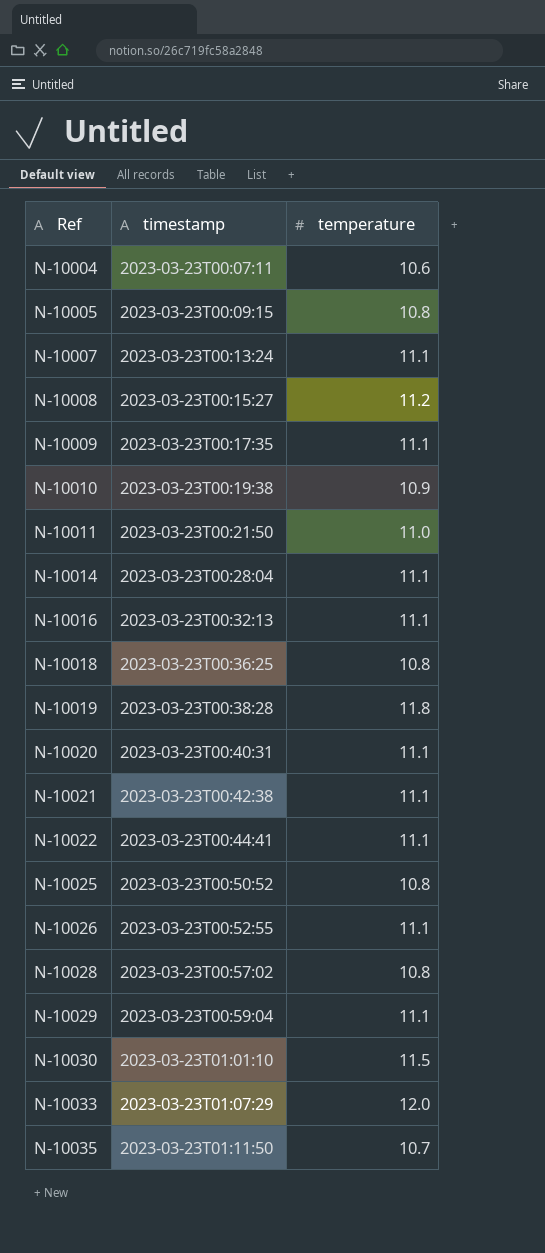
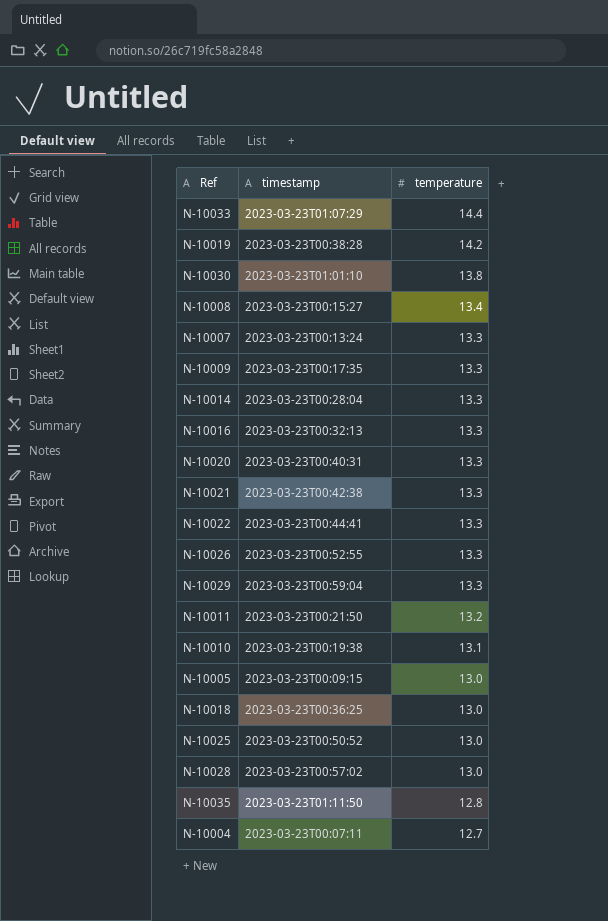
row order: Ref ascending -> temperature descending
N-10033 | temperature: 12.0 -> 14.4
N-10019 | temperature: 11.8 -> 14.2
N-10030 | temperature: 11.5 -> 13.8
N-10008 | temperature: 11.2 -> 13.4
N-10007 | temperature: 11.1 -> 13.3
N-10009 | temperature: 11.1 -> 13.3
N-10014 | temperature: 11.1 -> 13.3
N-10016 | temperature: 11.1 -> 13.3
N-10020 | temperature: 11.1 -> 13.3
N-10021 | temperature: 11.1 -> 13.3
N-10022 | temperature: 11.1 -> 13.3
N-10026 | temperature: 11.1 -> 13.3
N-10029 | temperature: 11.1 -> 13.3
N-10011 | temperature: 11.0 -> 13.2
N-10010 | temperature: 10.9 -> 13.1
N-10005 | temperature: 10.8 -> 13.0
N-10018 | temperature: 10.8 -> 13.0
N-10025 | temperature: 10.8 -> 13.0
N-10028 | temperature: 10.8 -> 13.0
N-10035 | temperature: 10.7 -> 12.8
N-10004 | temperature: 10.6 -> 12.7

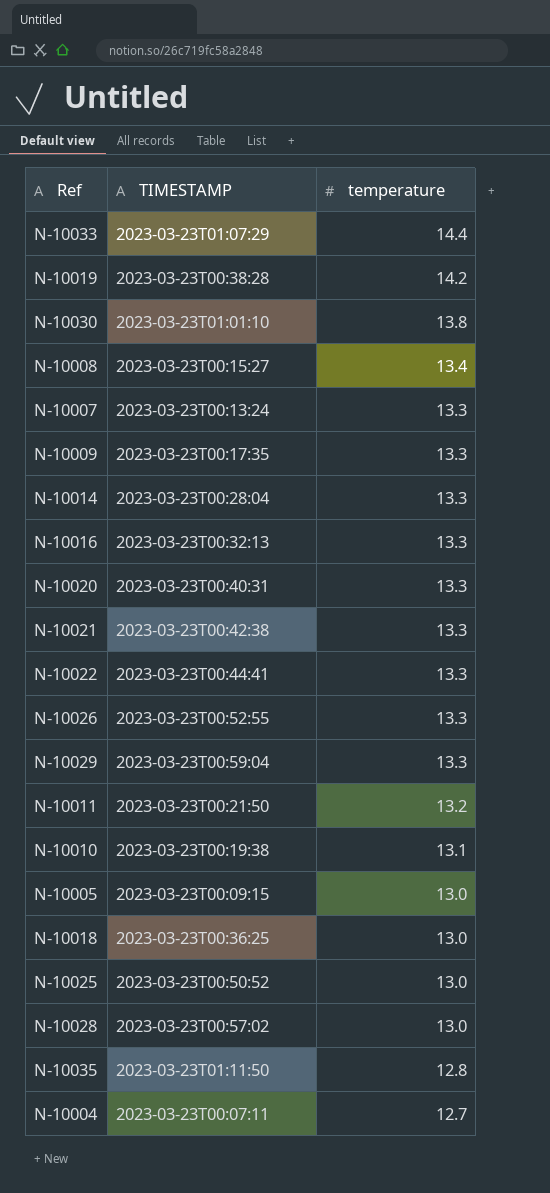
column name: timestamp -> TIMESTAMP

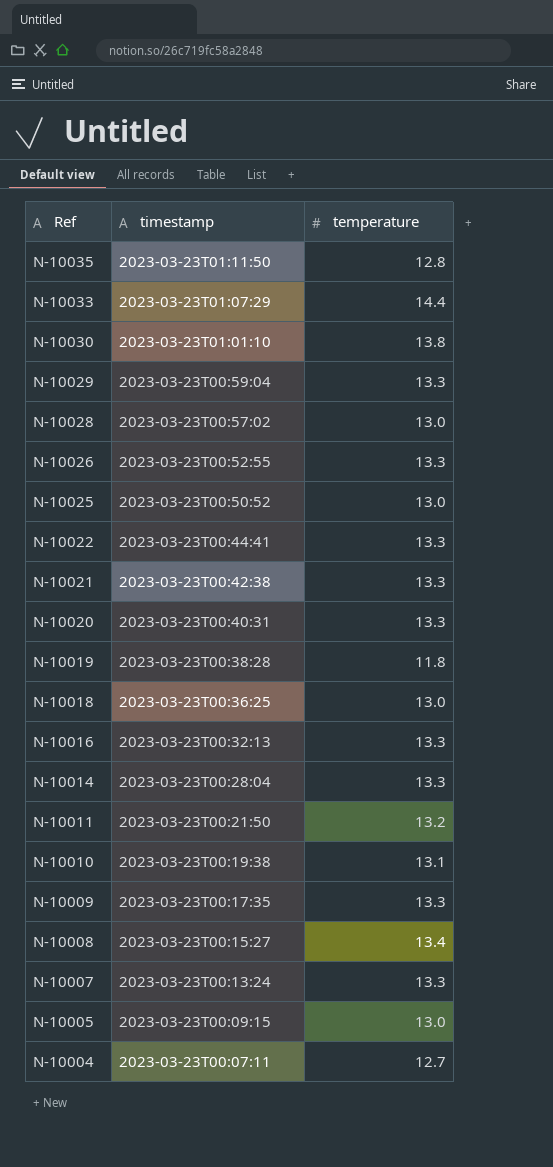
row order: temperature descending -> Ref descending
column name: TIMESTAMP -> timestamp
N-10019 | temperature: 14.2 -> 11.8

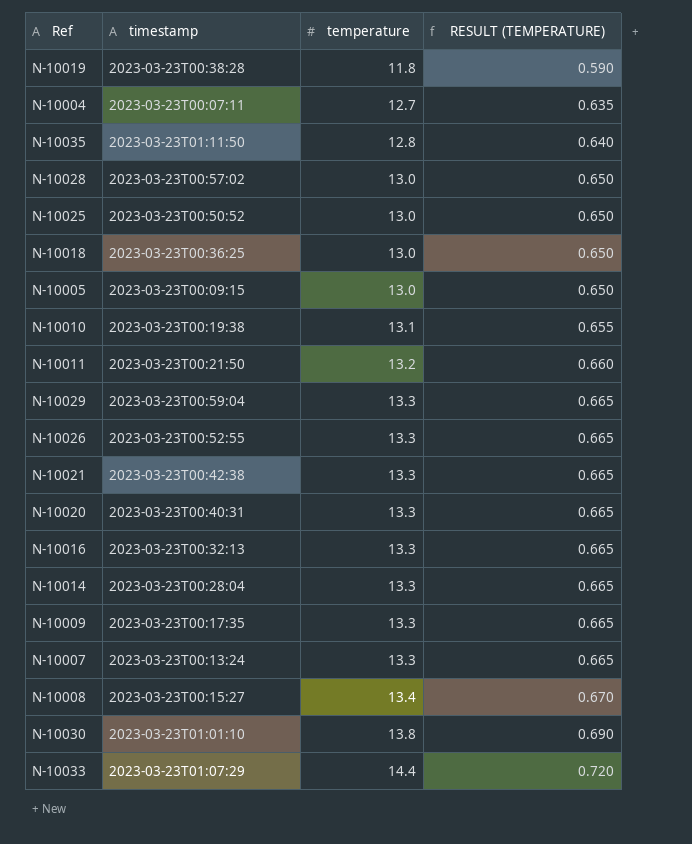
row order: Ref descending -> temperature ascending
column RESULT (TEMPERATURE) | formula: none -> [temperature] * 0.05
row N-10022: 2023-03-23T00:44:41 | 13.3 -> none

